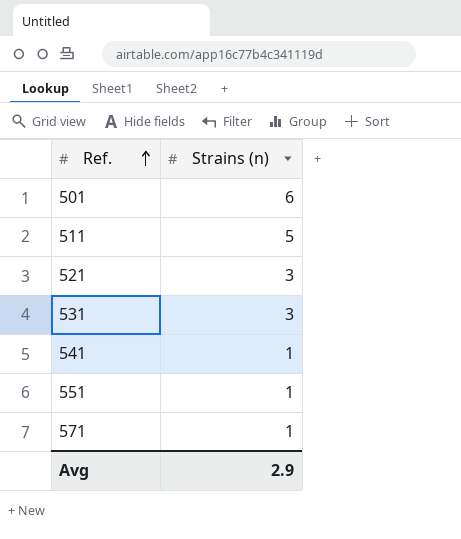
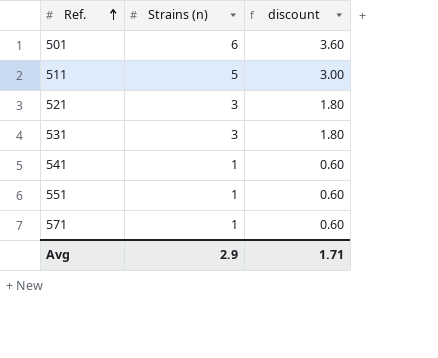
column discount | formula: none -> [Strains (n)] * 0.6

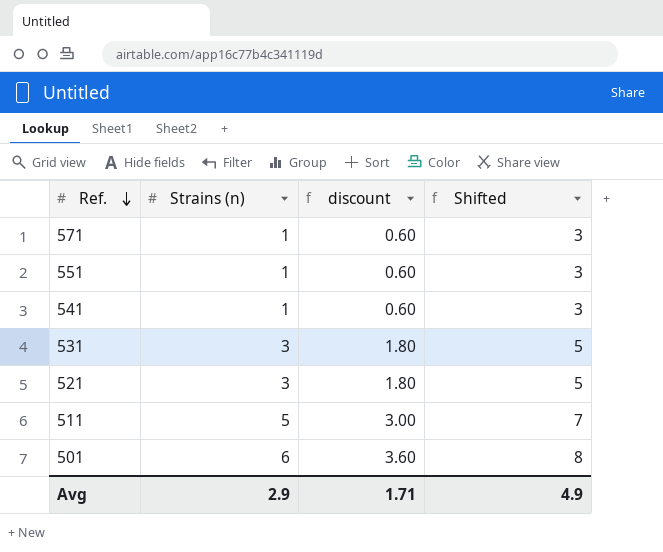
row order: Ref. ascending -> Ref. descending
column Shifted | formula: none -> [Strains (n)] + 2

